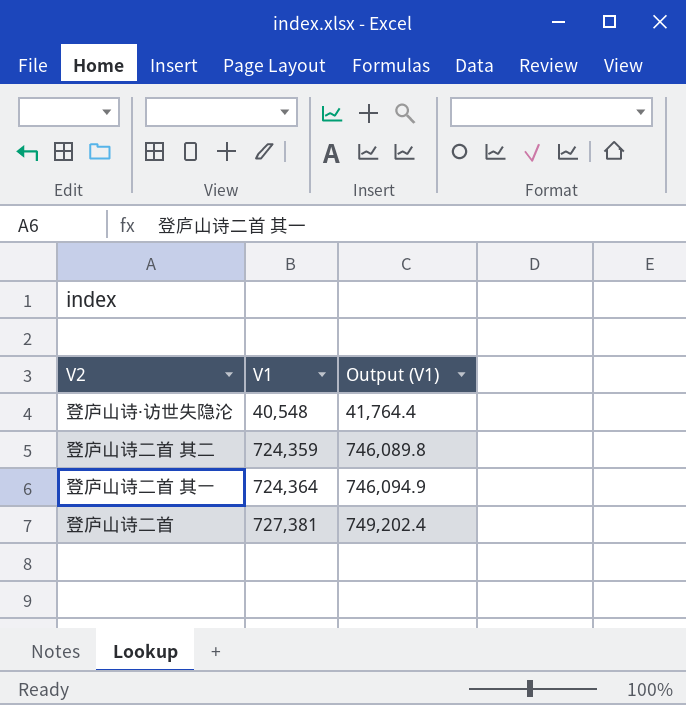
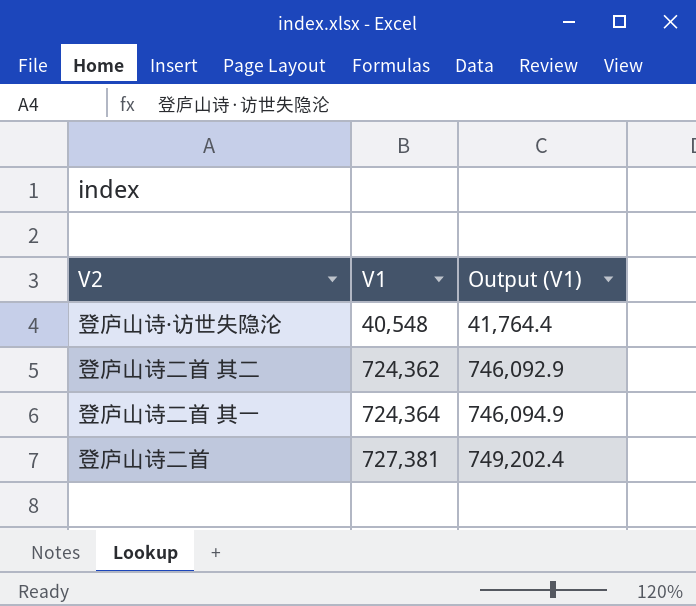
登庐山诗二首 其二 | V1: 724,359 -> 724,362
登庐山诗二首 其二 | Output (V1): 746,089.8 -> 746,092.9

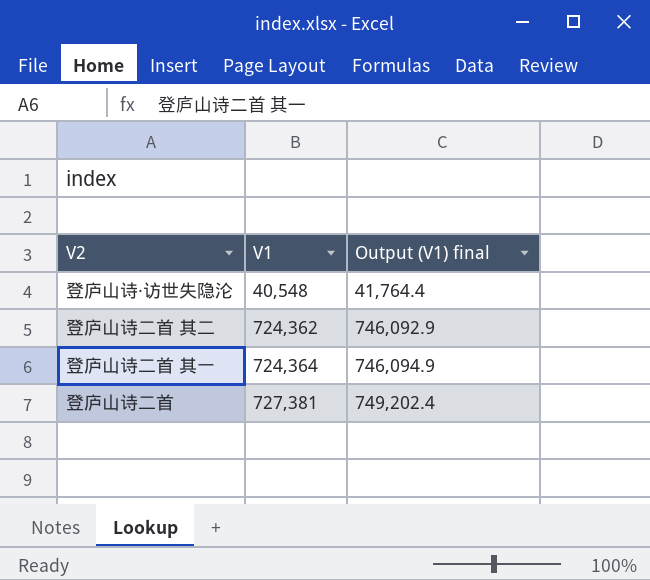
column name: Output (V1) -> Output (V1) final

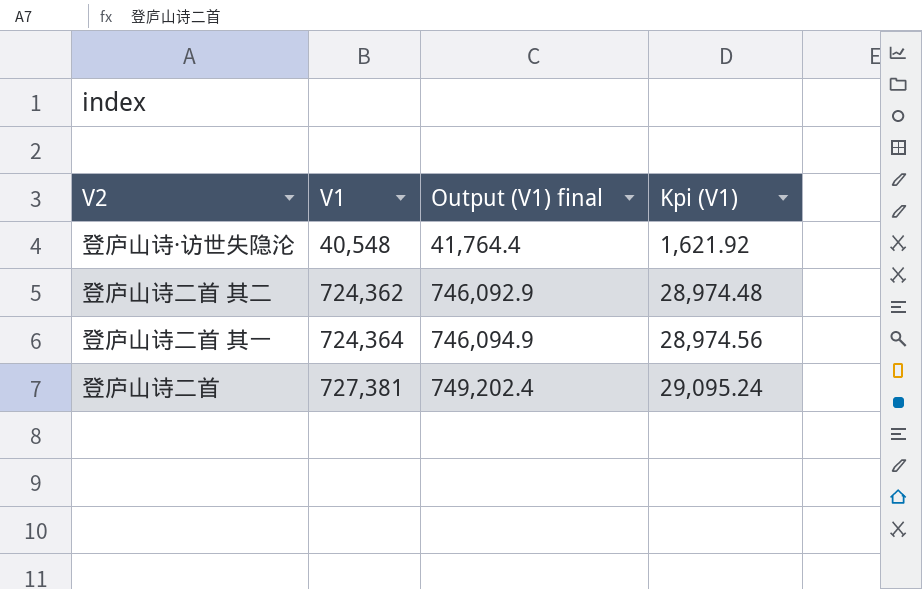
column Kpi (V1) | formula: none -> [V1] * 0.04

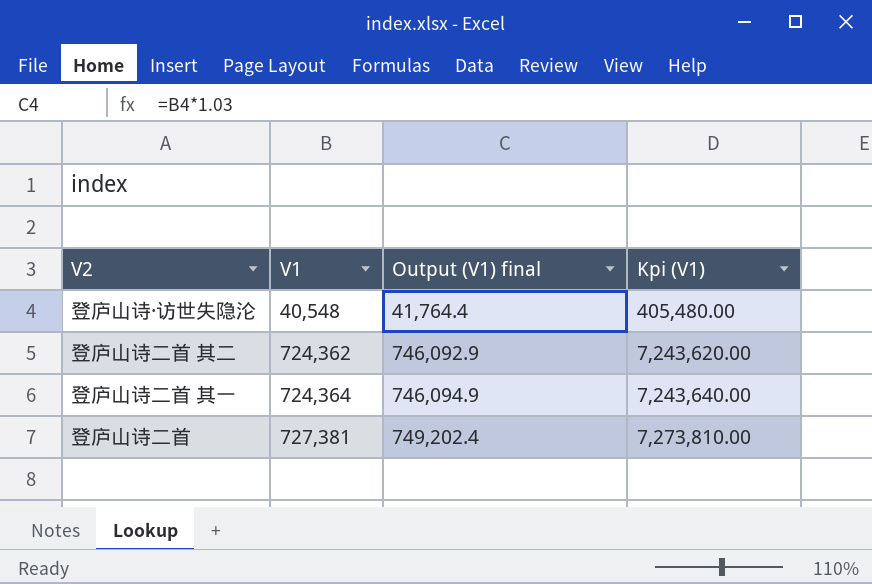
column Kpi (V1) | formula: [V1] * 0.04 -> [V1] * 10

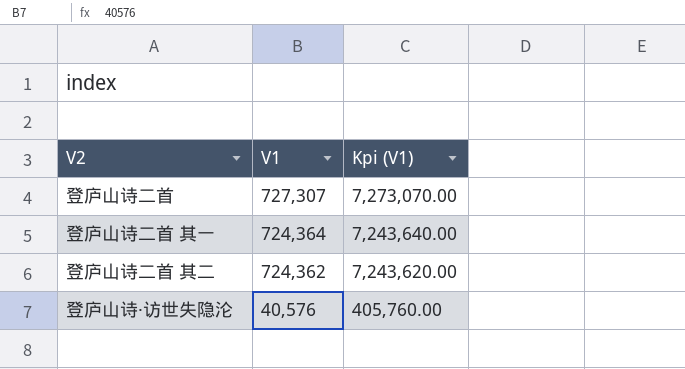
row order: V1 ascending -> V1 descending
column Output (V1) final | formula: [V1] * 1.03 -> none
登庐山诗二首 | V1: 727,381 -> 727,307
登庐山诗二首 | Kpi (V1): 7,273,810.00 -> 7,273,070.00
登庐山诗·访世失隐沦 | V1: 40,548 -> 40,576
登庐山诗·访世失隐沦 | Kpi (V1): 405,480.00 -> 405,760.00

